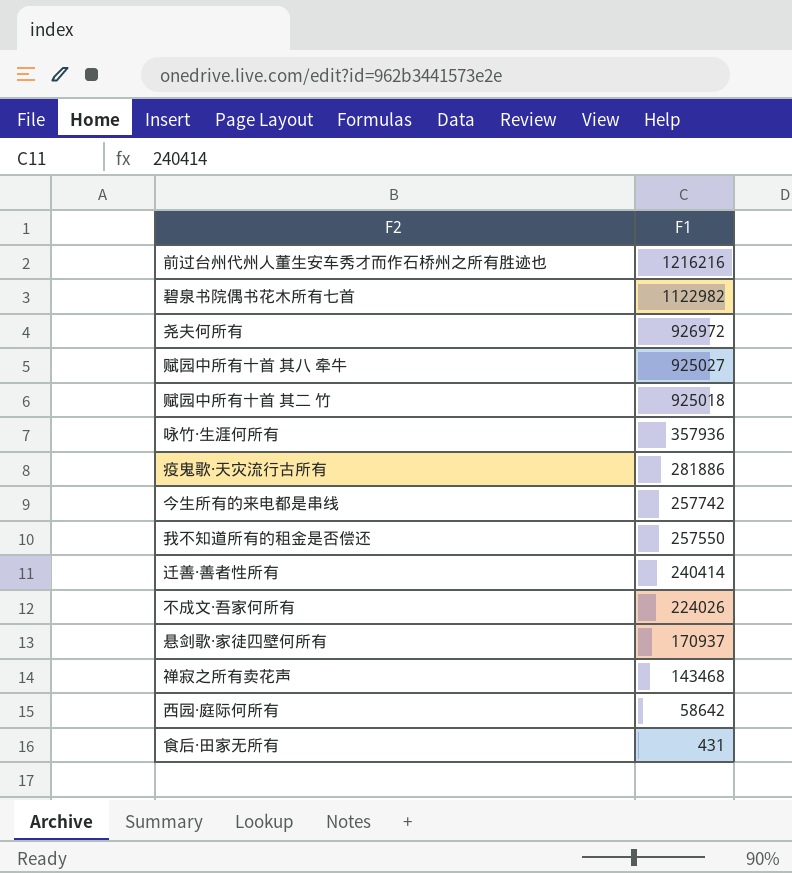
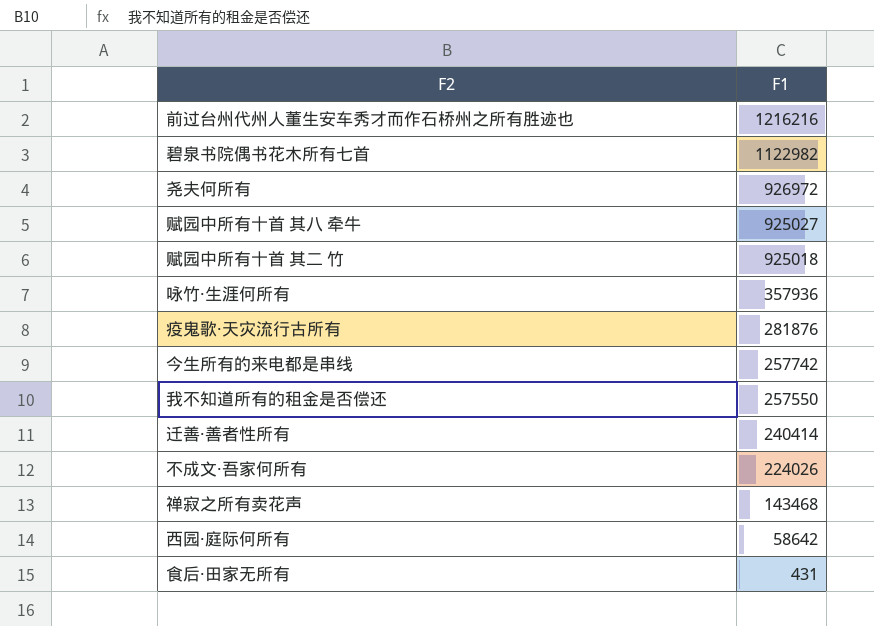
row 悬剑歌·家徒四壁何所有: 170937 -> none
疫鬼歌·天灾流行古所有 | F1: 281886 -> 281876

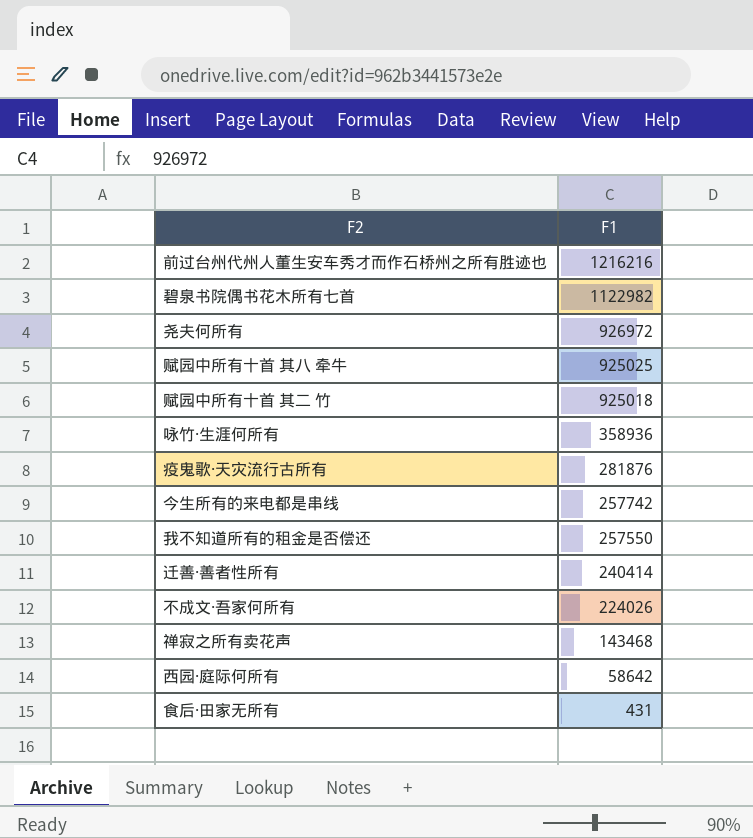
赋园中所有十首 其八 牵牛 | F1: 925027 -> 925025
咏竹·生涯何所有 | F1: 357936 -> 358936

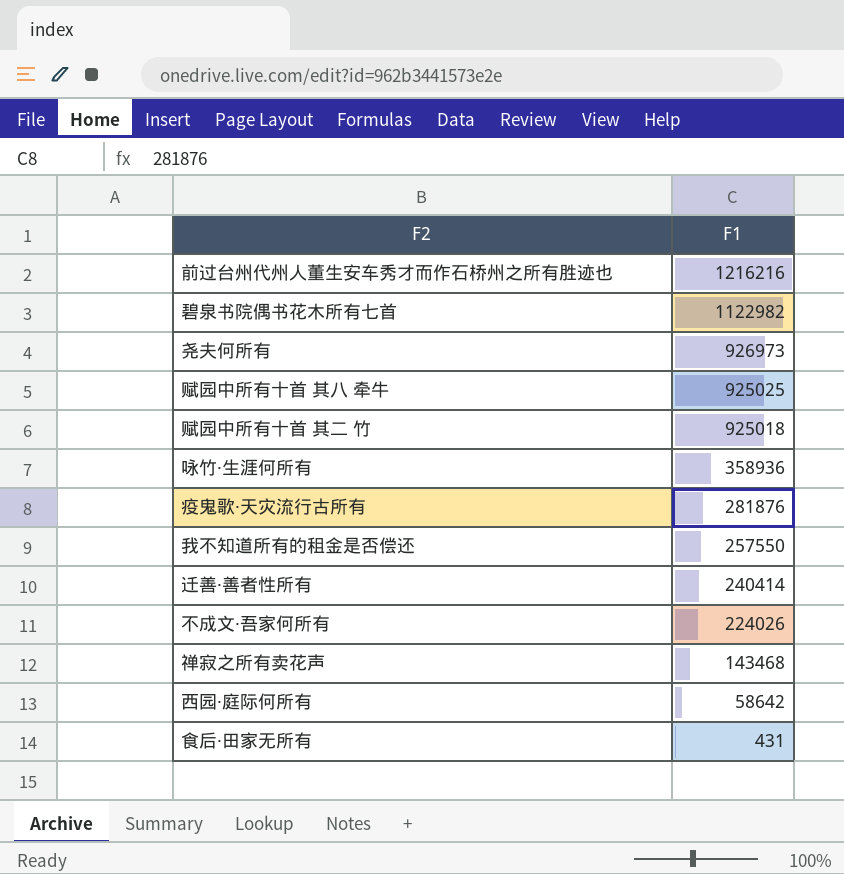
row 今生所有的来电都是串线: 257742 -> none
尧夫何所有 | F1: 926972 -> 926973

